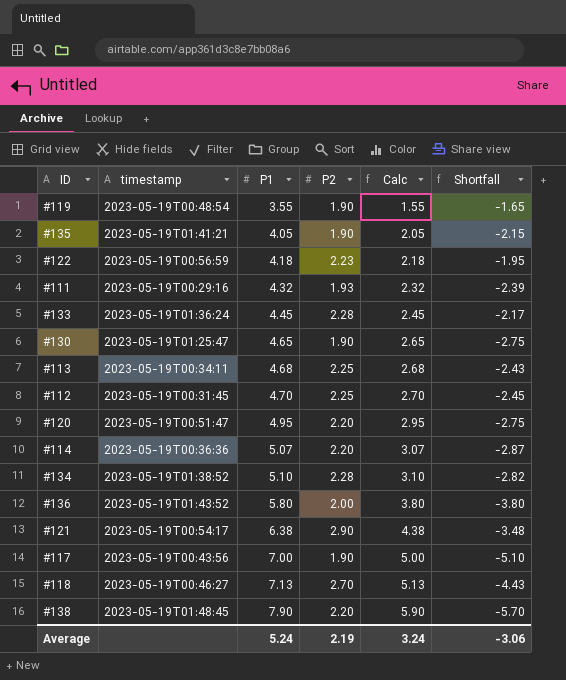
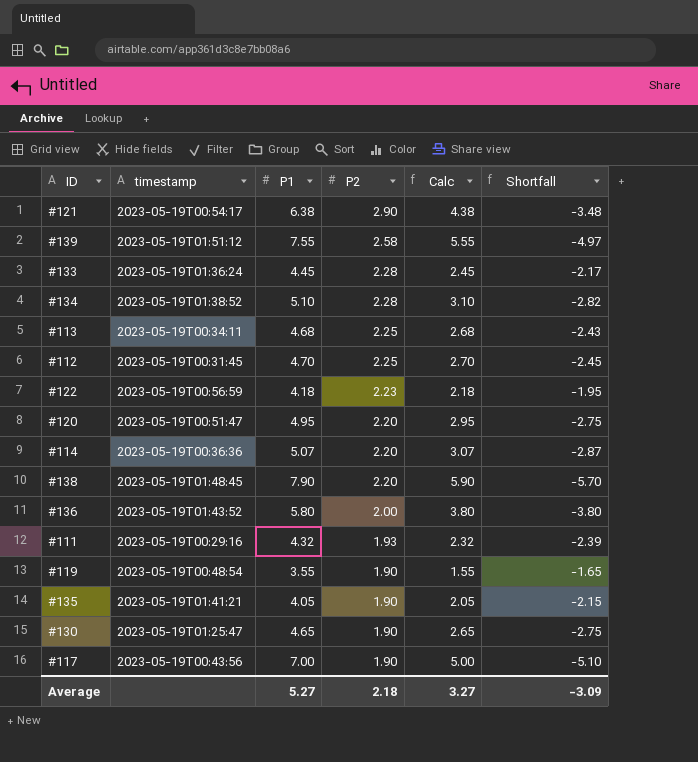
row order: P1 ascending -> P2 descending
row #118: 2023-05-19T00:46:27 | 7.13 | 2.70 | 5.13 | -4.43 -> none
row #139: none -> 2023-05-19T01:51:12 | 7.55 | 2.58 | 5.55 | -4.97
Average | P1: 5.24 -> 5.27
Average | P2: 2.19 -> 2.18
Average | Calc: 3.24 -> 3.27
Average | Shortfall: -3.06 -> -3.09

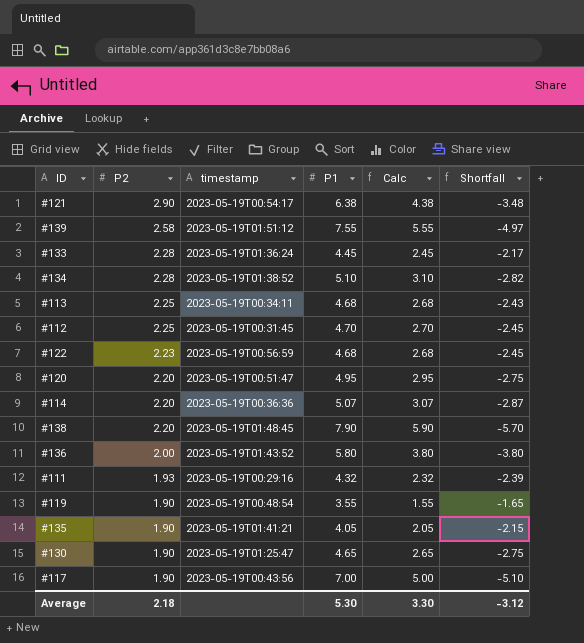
column P2 | position: 4 -> 2
#122 | P1: 4.18 -> 4.68
#122 | Calc: 2.18 -> 2.68
#122 | Shortfall: -1.95 -> -2.45
Average | P1: 5.27 -> 5.30
Average | Calc: 3.27 -> 3.30
Average | Shortfall: -3.09 -> -3.12

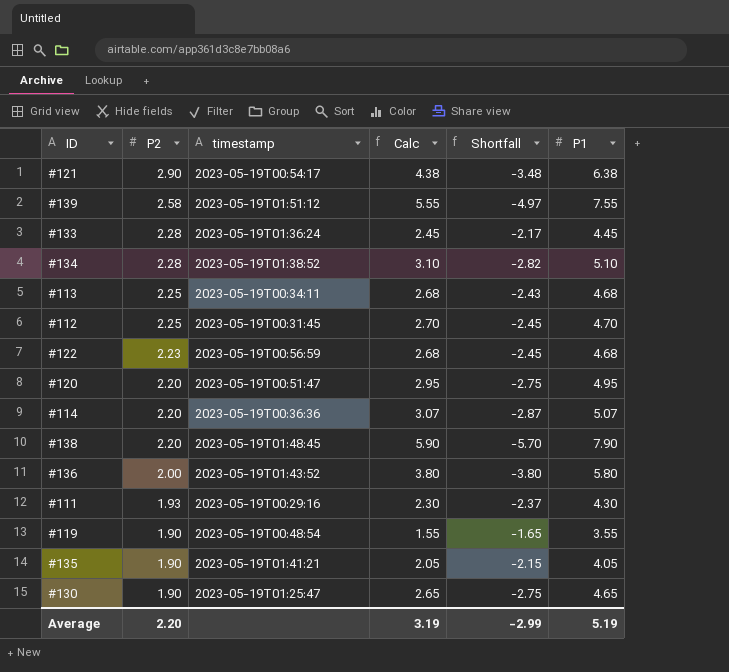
column P1 | position: 4 -> 6
row #117: 1.90 | 2023-05-19T00:43:56 | 7.00 | 5.00 | -5.10 -> none
#111 | Calc: 2.32 -> 2.30
#111 | Shortfall: -2.39 -> -2.37
#111 | P1: 4.32 -> 4.30
Average | P2: 2.18 -> 2.20
Average | Calc: 3.30 -> 3.19
Average | Shortfall: -3.12 -> -2.99
Average | P1: 5.30 -> 5.19

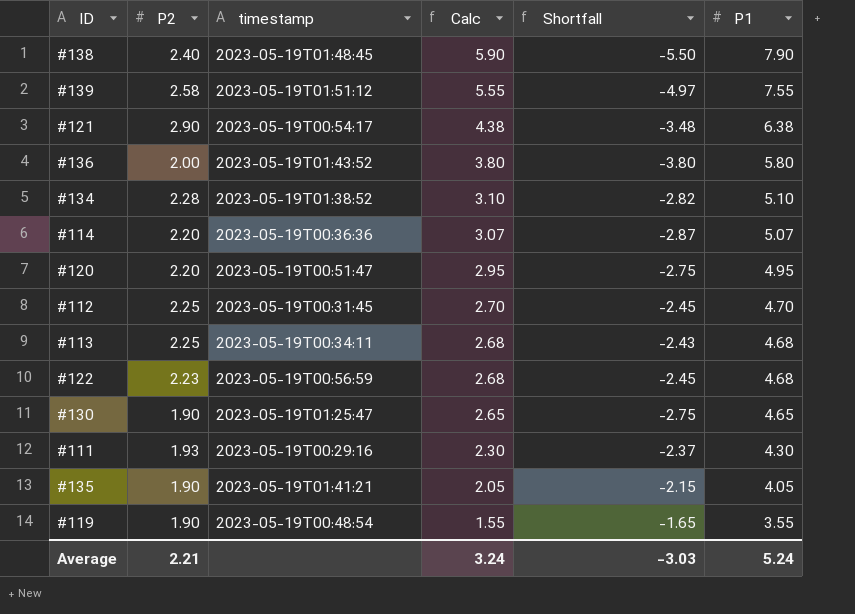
row order: P2 descending -> Calc descending
row #133: 2.28 | 2023-05-19T01:36:24 | 2.45 | -2.17 | 4.45 -> none
#138 | P2: 2.20 -> 2.40
#138 | Shortfall: -5.70 -> -5.50
Average | P2: 2.20 -> 2.21
Average | Calc: 3.19 -> 3.24
Average | Shortfall: -2.99 -> -3.03
Average | P1: 5.19 -> 5.24

